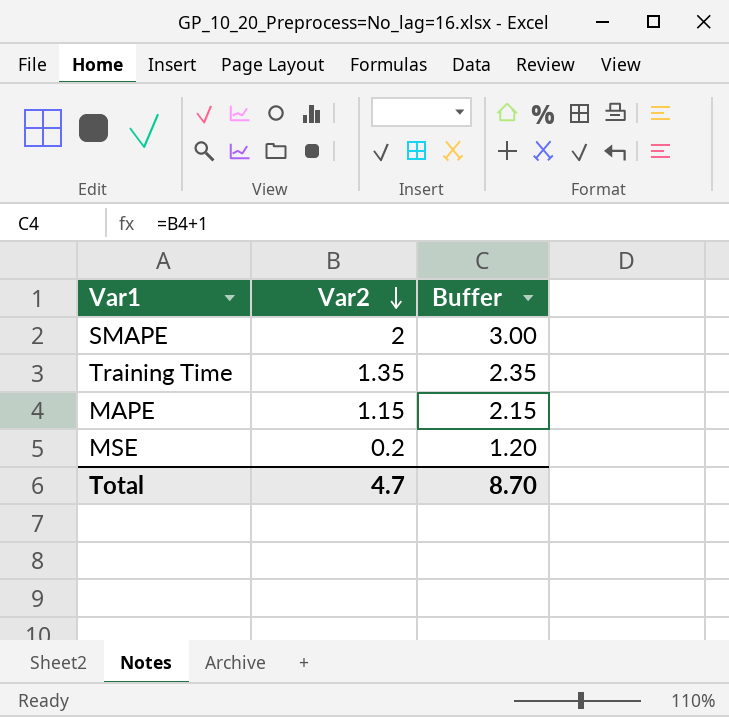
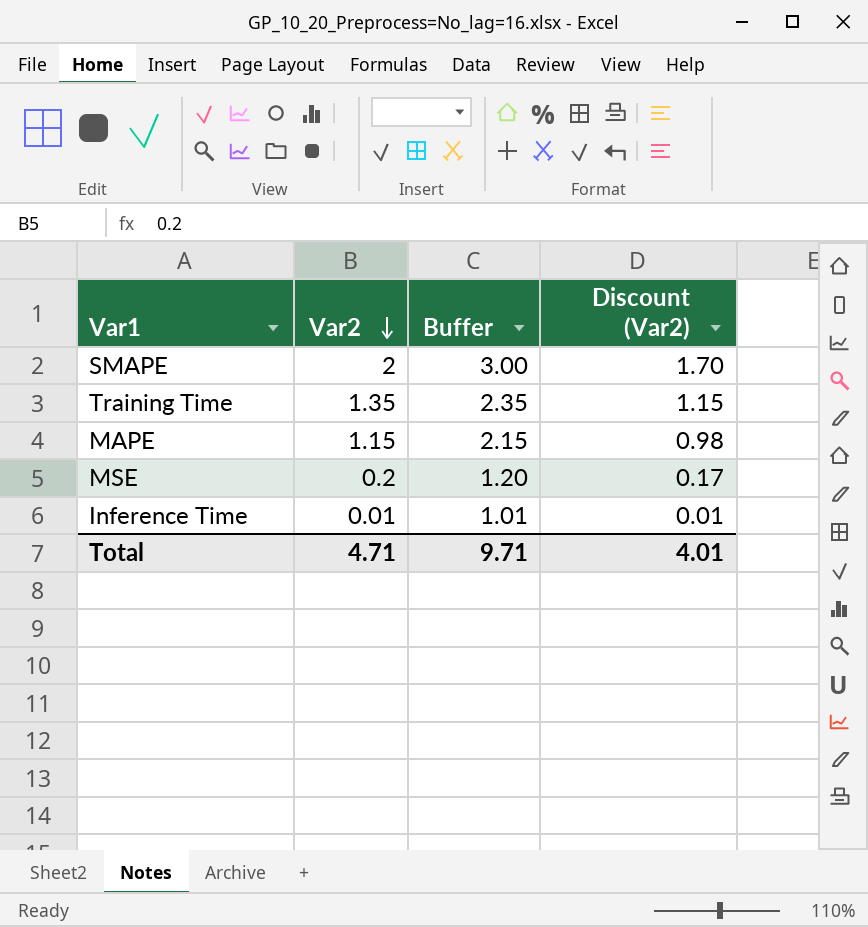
column Discount (Var2) | formula: none -> [Var2] * 0.85
row Inference Time: none -> 0.01 | 1.01 | 0.01
Total | Var2: 4.7 -> 4.71
Total | Buffer: 8.70 -> 9.71

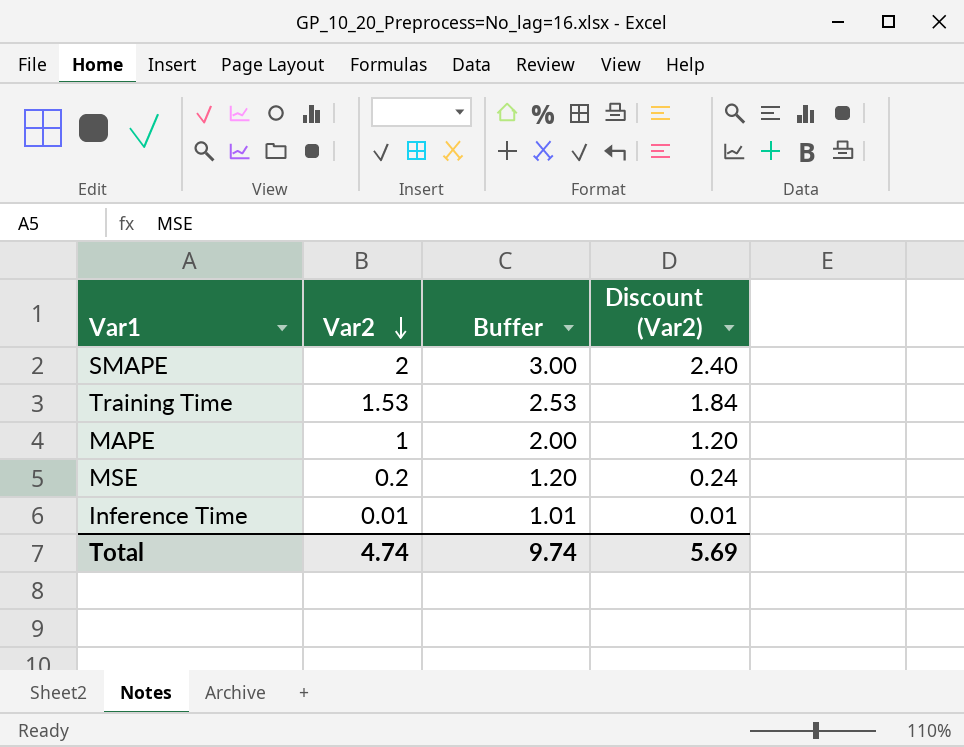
column Discount (Var2) | formula: [Var2] * 0.85 -> [Var2] * 1.2
Training Time | Var2: 1.35 -> 1.53
Training Time | Buffer: 2.35 -> 2.53
MAPE | Var2: 1.15 -> 1
MAPE | Buffer: 2.15 -> 2.00
Total | Var2: 4.71 -> 4.74
Total | Buffer: 9.71 -> 9.74
Total | Discount (Var2): 4.01 -> 5.69

